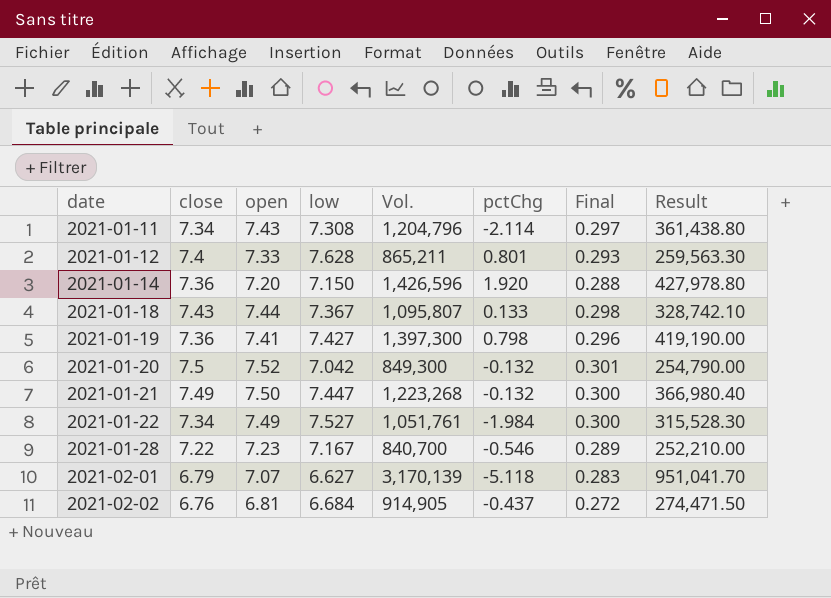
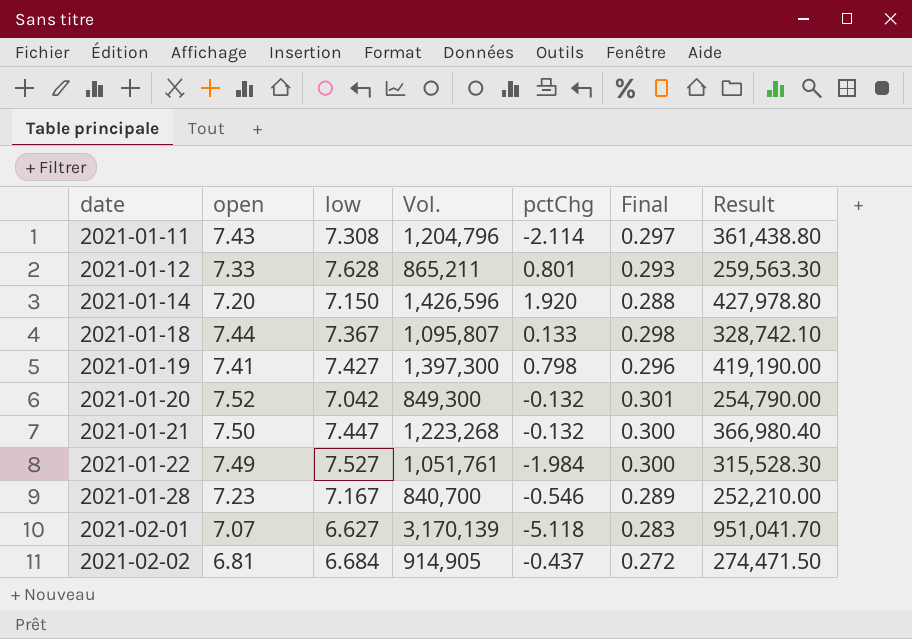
column close | position: 2 -> none

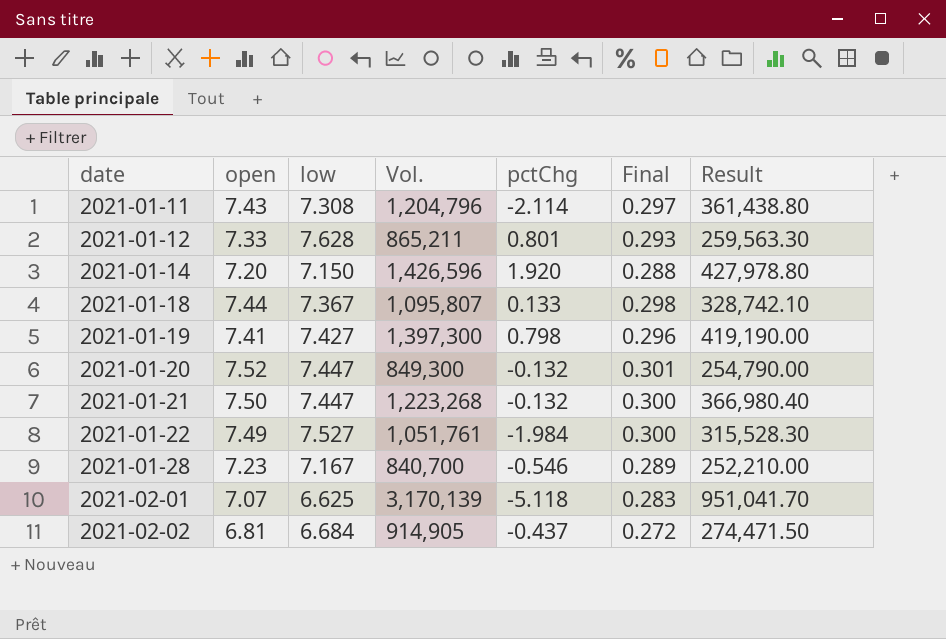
2021-01-20 | low: 7.042 -> 7.447
2021-02-01 | low: 6.627 -> 6.625

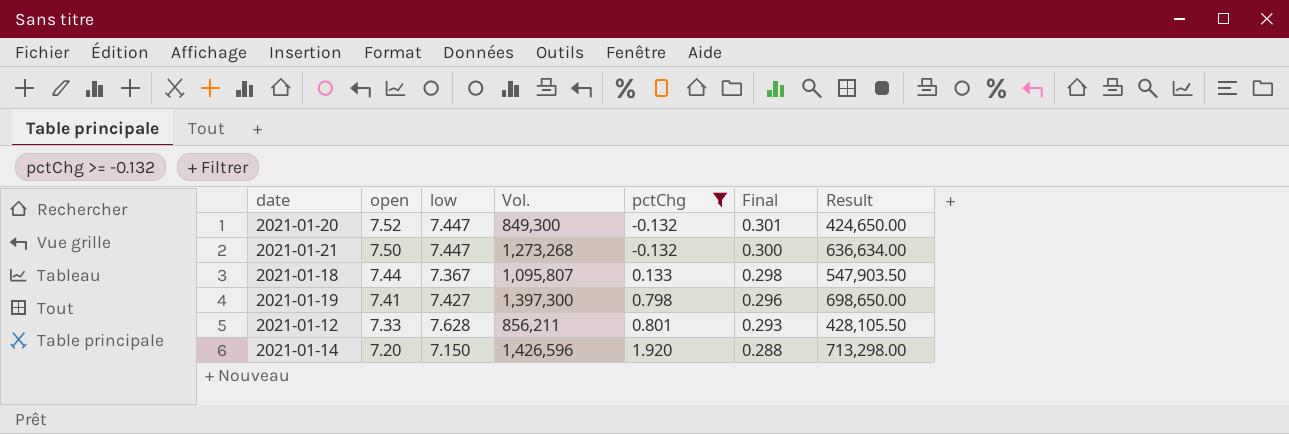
filter: none -> pctChg >= -0.132
row order: date ascending -> open descending
column Result | formula: [Vol.] * 0.3 -> [Vol.] * 0.5
2021-01-21 | Vol.: 1,223,268 -> 1,273,268
2021-01-12 | Vol.: 865,211 -> 856,211

